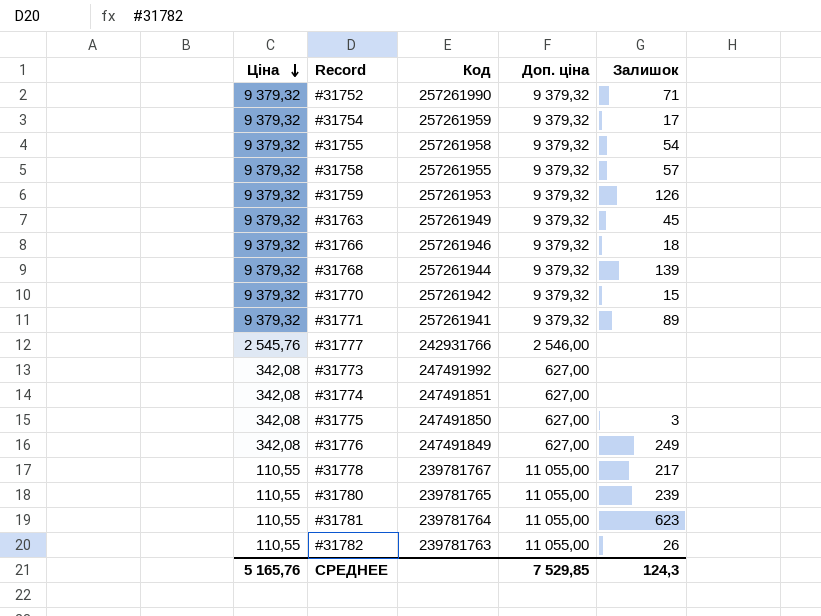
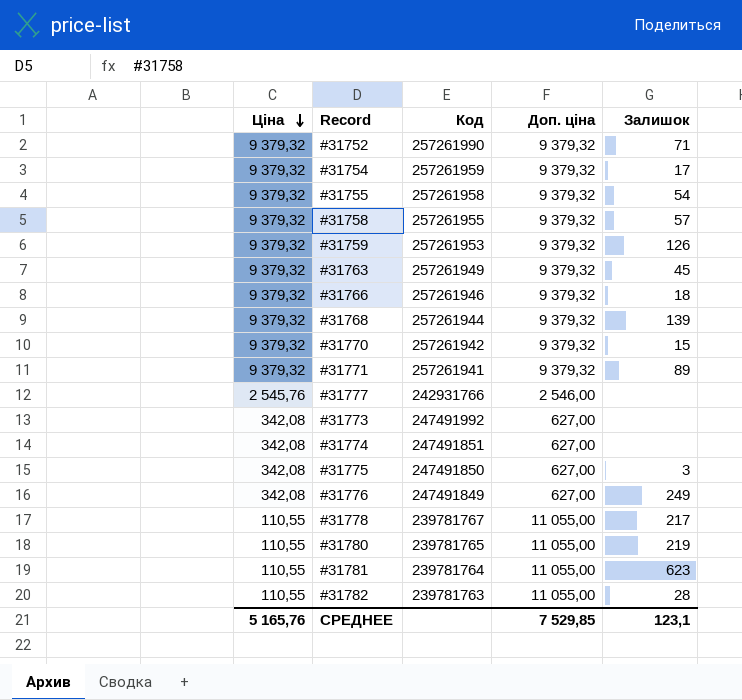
#31780 | Залишок: 239 -> 219
#31782 | Залишок: 26 -> 28
СРЕДНЕЕ | Залишок: 124,3 -> 123,1

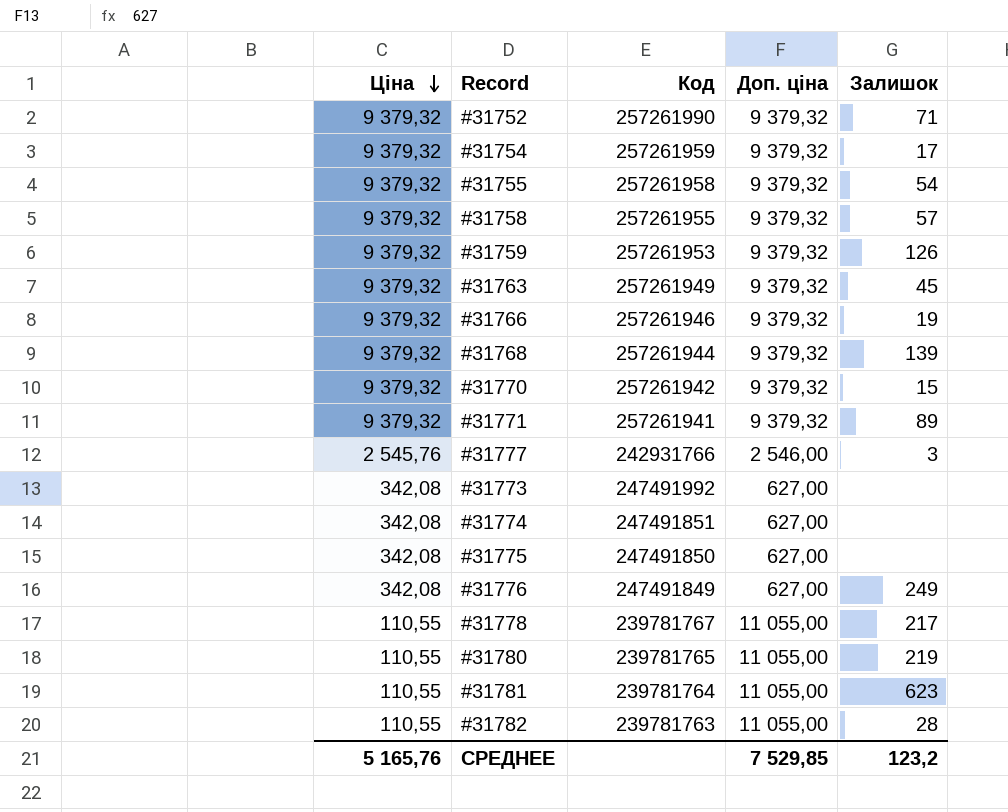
#31766 | Залишок: 18 -> 19
#31777 | Залишок: none -> 3
#31775 | Залишок: 3 -> none
СРЕДНЕЕ | Залишок: 123,1 -> 123,2

